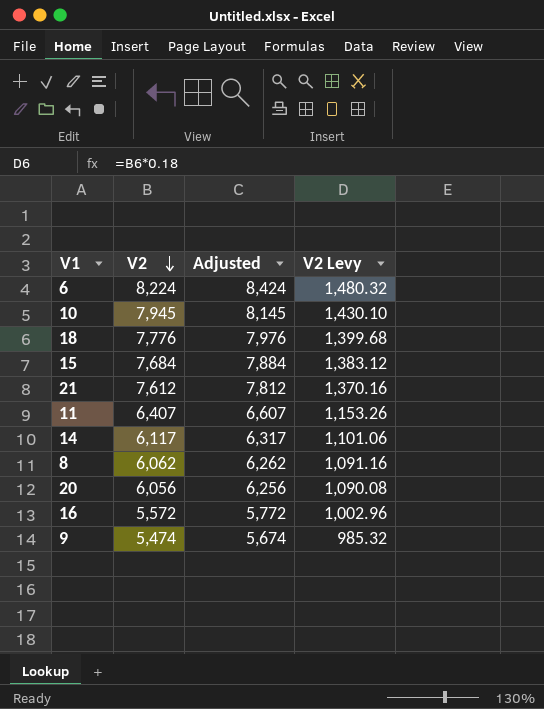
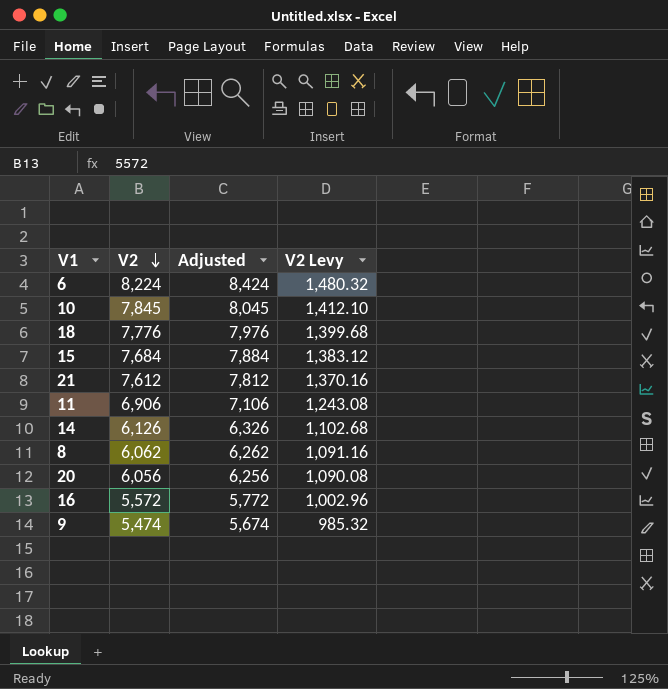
10 | V2: 7,945 -> 7,845
10 | Adjusted: 8,145 -> 8,045
10 | V2 Levy: 1,430.10 -> 1,412.10
11 | V2: 6,407 -> 6,906
11 | Adjusted: 6,607 -> 7,106
11 | V2 Levy: 1,153.26 -> 1,243.08
14 | V2: 6,117 -> 6,126
14 | Adjusted: 6,317 -> 6,326
14 | V2 Levy: 1,101.06 -> 1,102.68

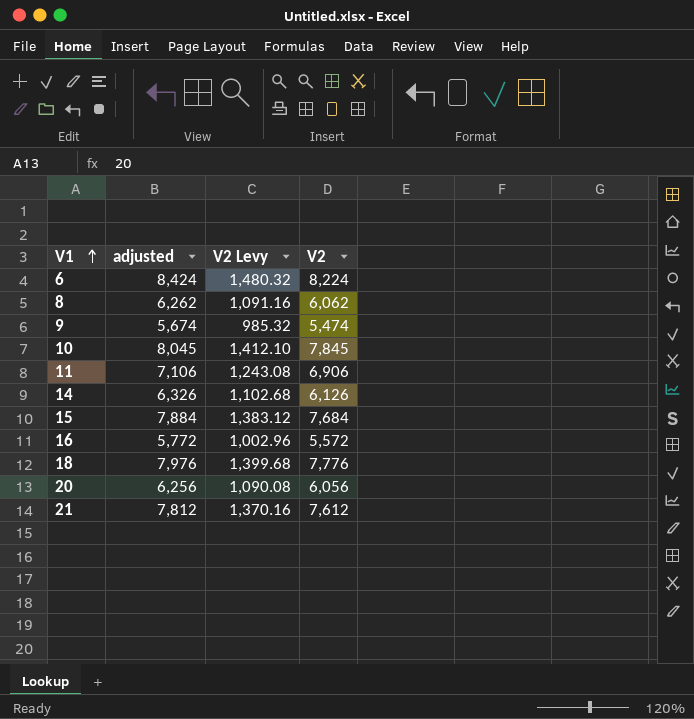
row order: V2 descending -> V1 ascending
column name: Adjusted -> adjusted
column V2 | position: 2 -> 4

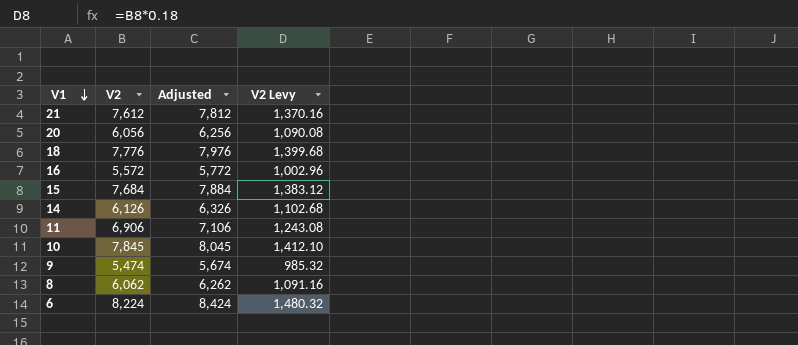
row order: V1 ascending -> V1 descending
column V2 | position: 4 -> 2
column name: adjusted -> Adjusted

